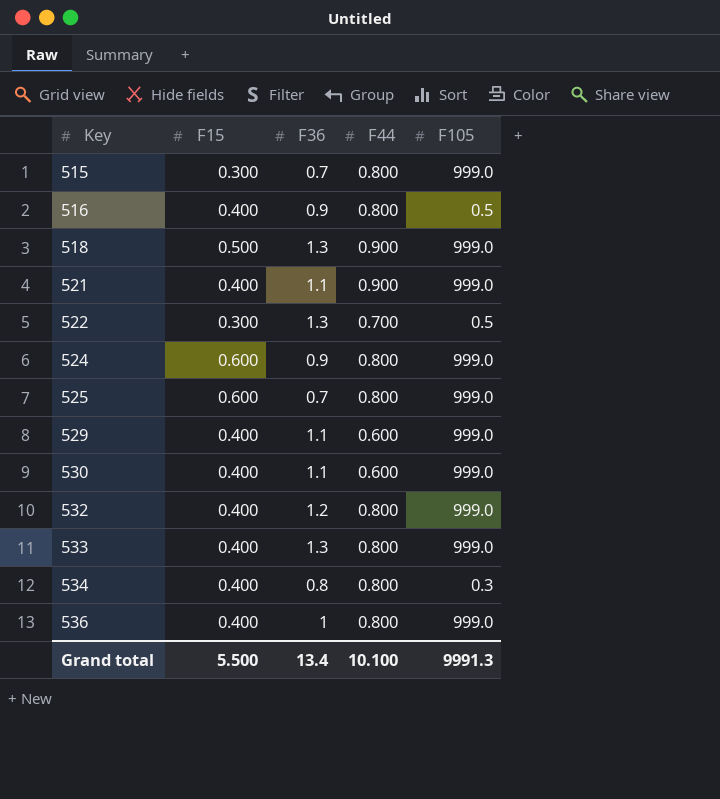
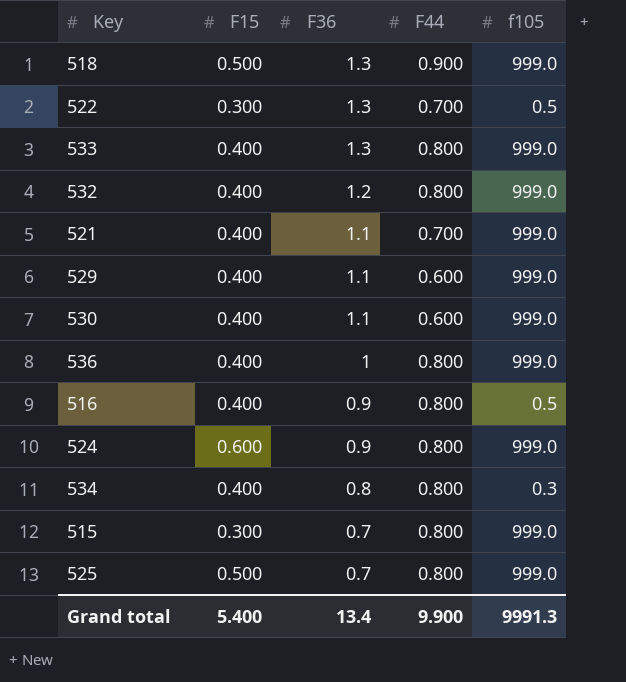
row order: Key ascending -> F36 descending
column name: F105 -> f105
521 | F44: 0.900 -> 0.700
525 | F15: 0.600 -> 0.500
Grand total | F15: 5.500 -> 5.400
Grand total | F44: 10.100 -> 9.900

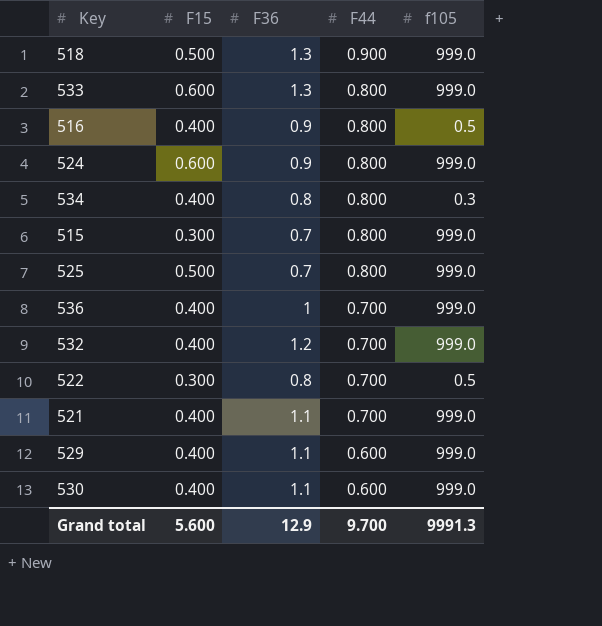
row order: F36 descending -> F44 descending
533 | F15: 0.400 -> 0.600
536 | F44: 0.800 -> 0.700
532 | F44: 0.800 -> 0.700
522 | F36: 1.3 -> 0.8
Grand total | F15: 5.400 -> 5.600
Grand total | F36: 13.4 -> 12.9
Grand total | F44: 9.900 -> 9.700

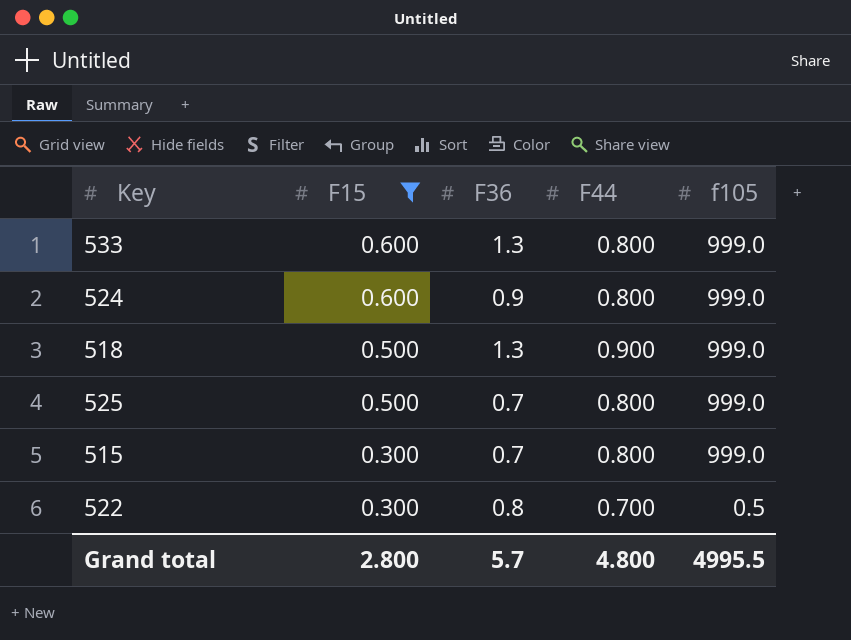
filter: none -> F15 != 0.400
row order: F44 descending -> F15 descending
Grand total | F15: 5.600 -> 2.800
Grand total | F36: 12.9 -> 5.7
Grand total | F44: 9.700 -> 4.800
Grand total | f105: 9991.3 -> 4995.5

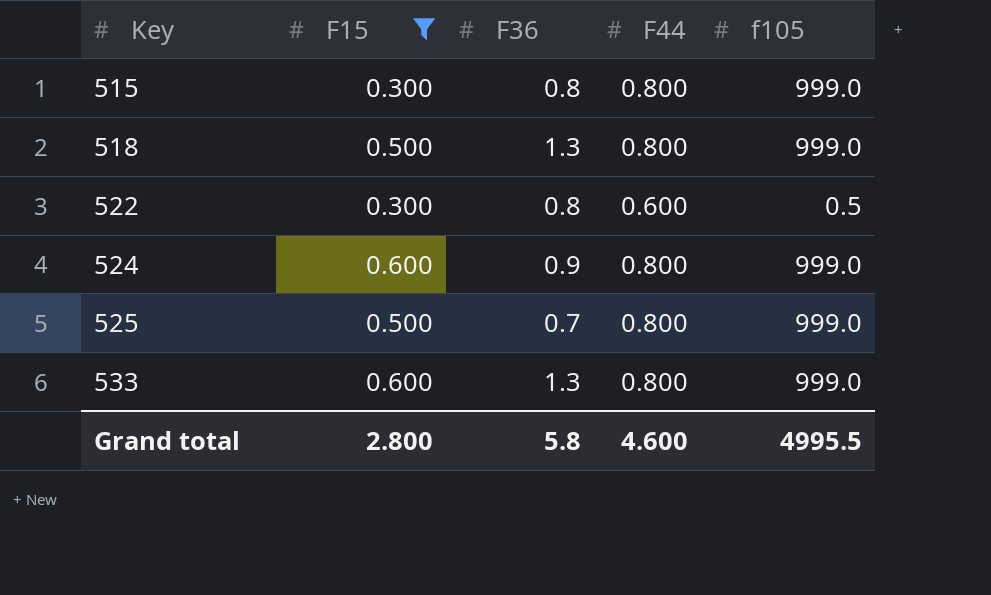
row order: F15 descending -> Key ascending
515 | F36: 0.7 -> 0.8
518 | F44: 0.900 -> 0.800
522 | F44: 0.700 -> 0.600
Grand total | F36: 5.7 -> 5.8
Grand total | F44: 4.800 -> 4.600

